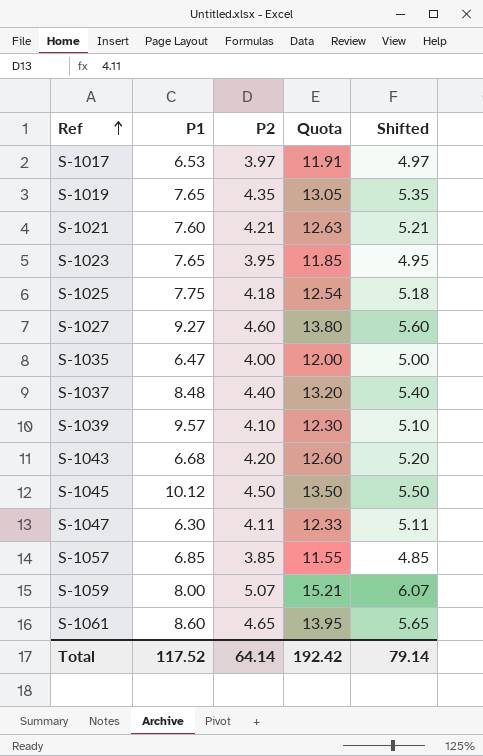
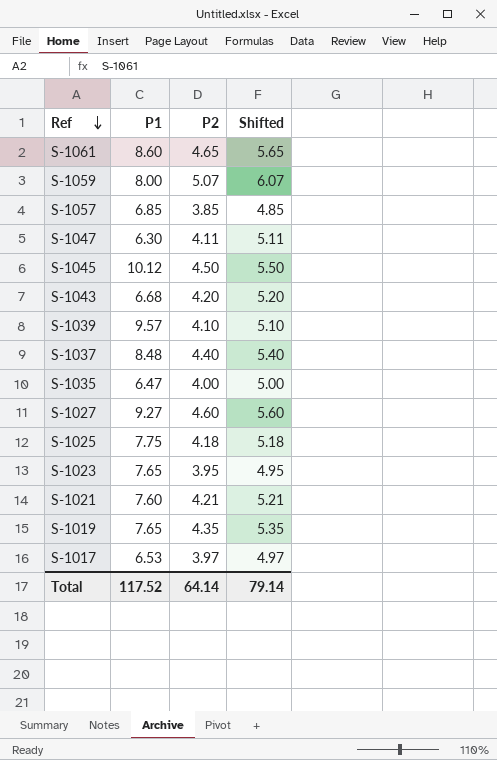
row order: Ref ascending -> Ref descending
column Quota | formula: [P2] * 3 -> none

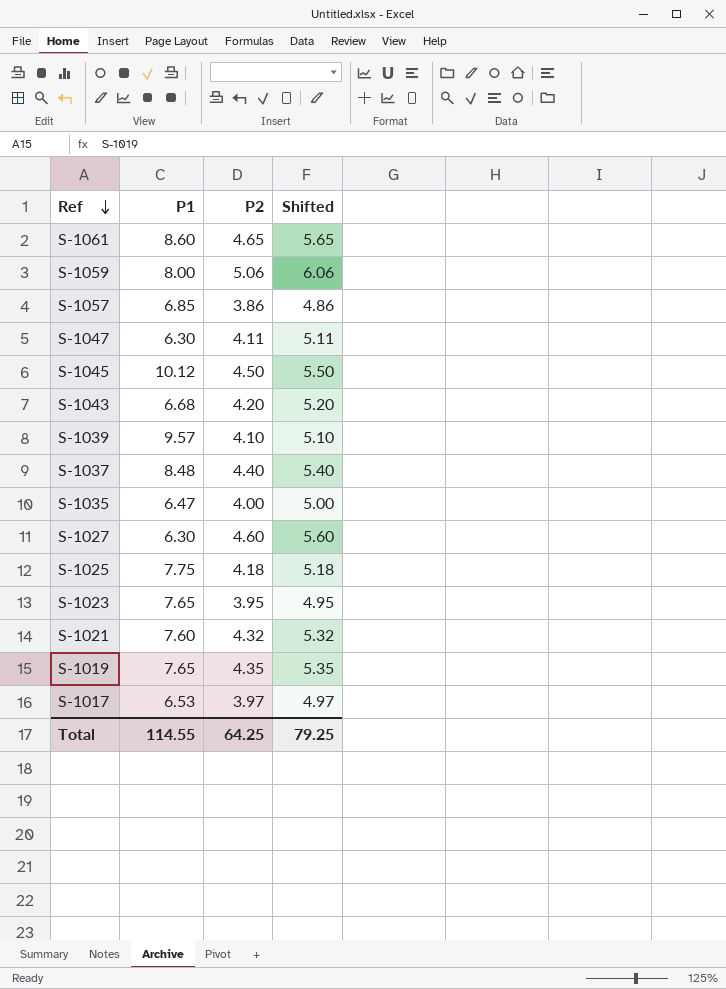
S-1059 | P2: 5.07 -> 5.06
S-1059 | Shifted: 6.07 -> 6.06
S-1057 | P2: 3.85 -> 3.86
S-1057 | Shifted: 4.85 -> 4.86
S-1027 | P1: 9.27 -> 6.30
S-1021 | P2: 4.21 -> 4.32
S-1021 | Shifted: 5.21 -> 5.32
Total | P1: 117.52 -> 114.55
Total | P2: 64.14 -> 64.25
Total | Shifted: 79.14 -> 79.25

